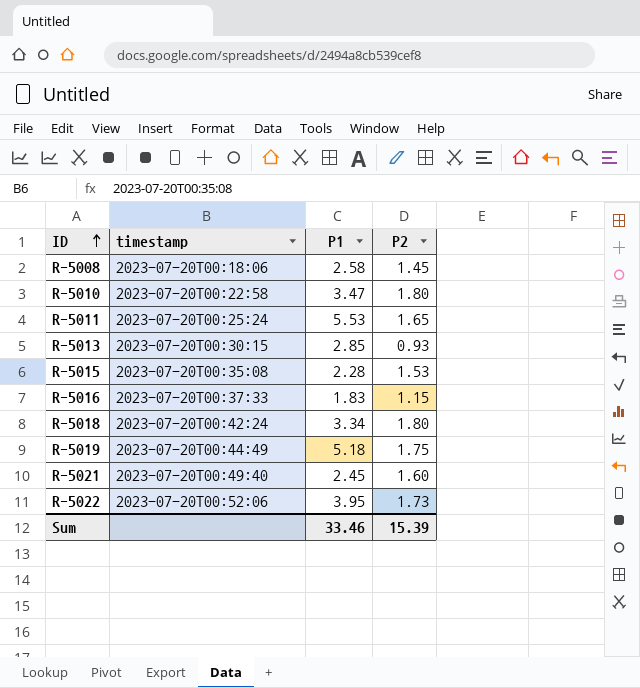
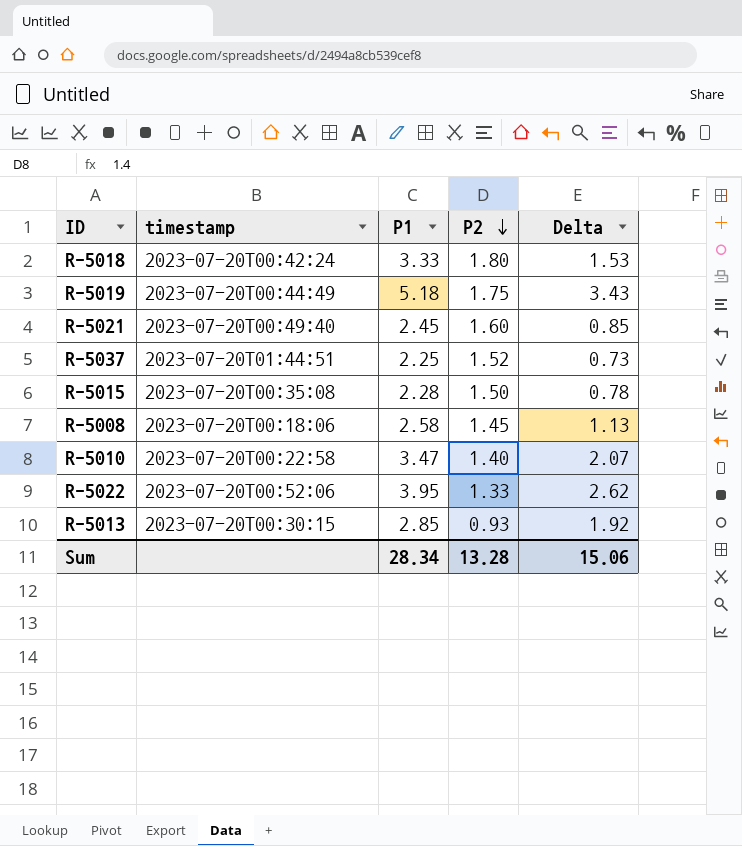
row order: ID ascending -> P2 descending
column Delta | formula: none -> [P1] - [P2]
row R-5011: 2023-07-20T00:25:24 | 5.53 | 1.65 -> none
row R-5016: 2023-07-20T00:37:33 | 1.83 | 1.15 -> none
R-5018 | P1: 3.34 -> 3.33
row R-5037: none -> 2023-07-20T01:44:51 | 2.25 | 1.52 | 0.73
R-5015 | P2: 1.53 -> 1.50
R-5010 | P2: 1.80 -> 1.40
R-5022 | P2: 1.73 -> 1.33
Sum | P1: 33.46 -> 28.34
Sum | P2: 15.39 -> 13.28

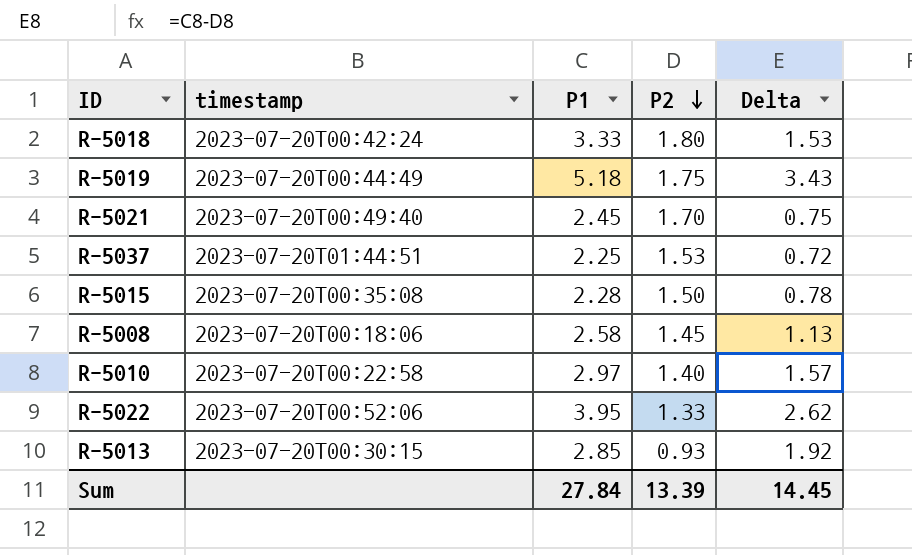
R-5021 | P2: 1.60 -> 1.70
R-5021 | Delta: 0.85 -> 0.75
R-5037 | P2: 1.52 -> 1.53
R-5037 | Delta: 0.73 -> 0.72
R-5010 | P1: 3.47 -> 2.97
R-5010 | Delta: 2.07 -> 1.57
Sum | P1: 28.34 -> 27.84
Sum | P2: 13.28 -> 13.39
Sum | Delta: 15.06 -> 14.45

